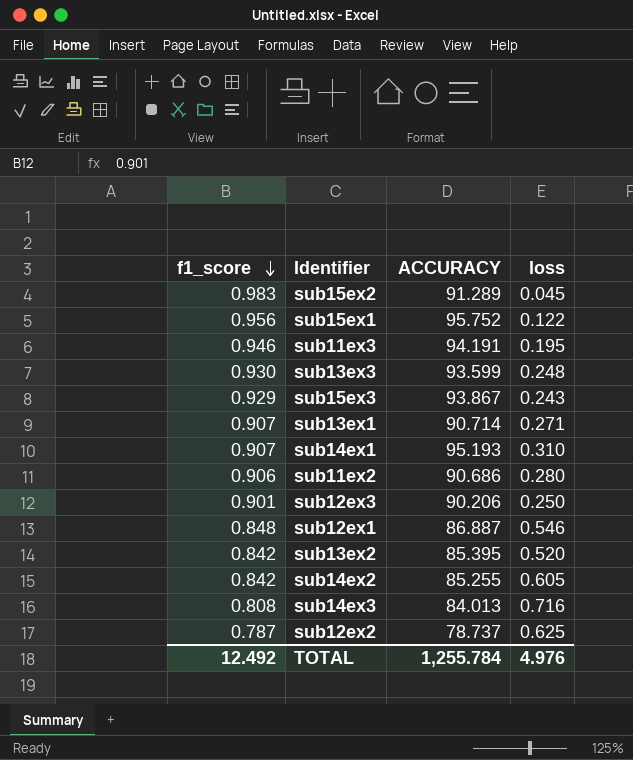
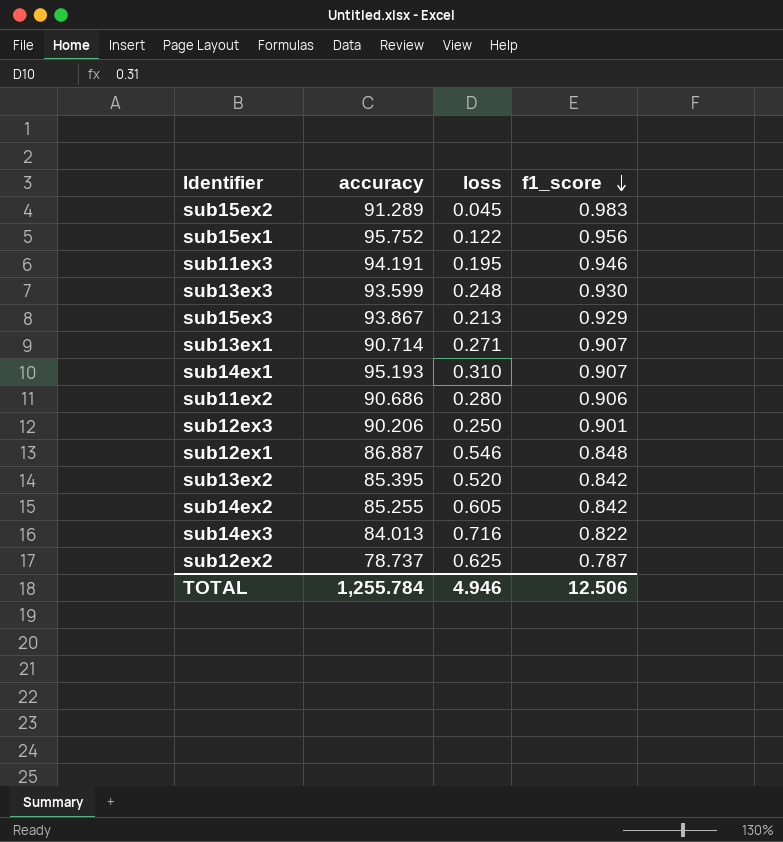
column name: ACCURACY -> accuracy
column f1_score | position: 1 -> 4
sub15ex3 | loss: 0.243 -> 0.213
sub14ex3 | f1_score: 0.808 -> 0.822
TOTAL | loss: 4.976 -> 4.946
TOTAL | f1_score: 12.492 -> 12.506

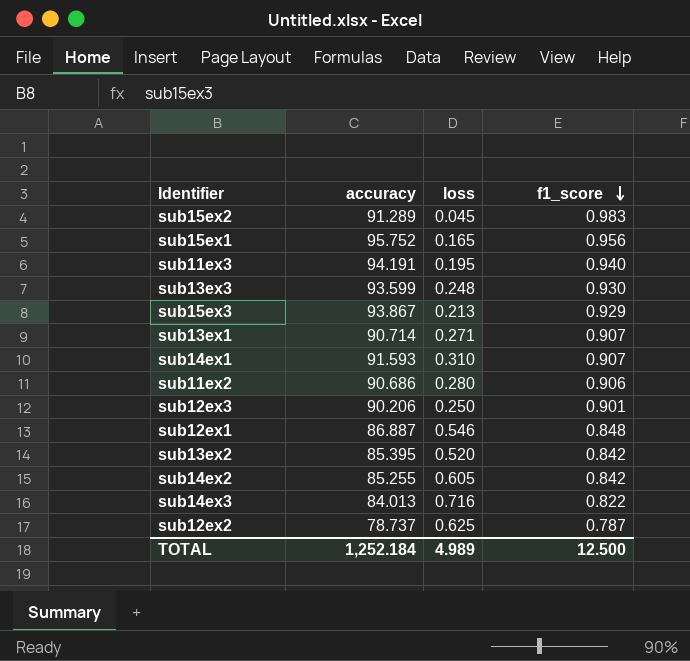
sub15ex1 | loss: 0.122 -> 0.165
sub11ex3 | f1_score: 0.946 -> 0.940
sub14ex1 | accuracy: 95.193 -> 91.593
TOTAL | accuracy: 1,255.784 -> 1,252.184
TOTAL | loss: 4.946 -> 4.989
TOTAL | f1_score: 12.506 -> 12.500

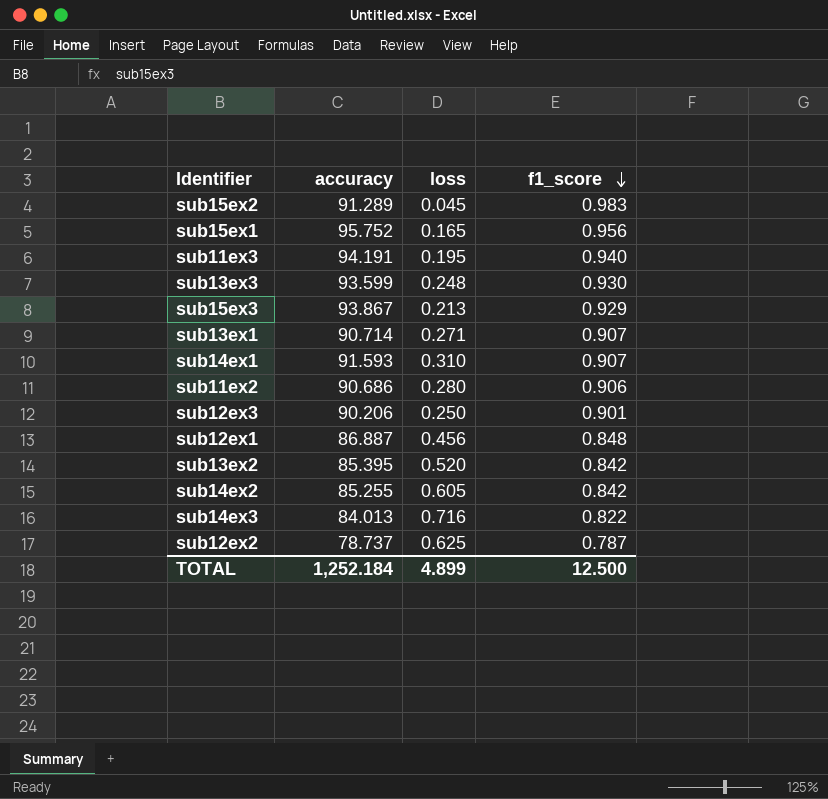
sub12ex1 | loss: 0.546 -> 0.456
TOTAL | loss: 4.989 -> 4.899

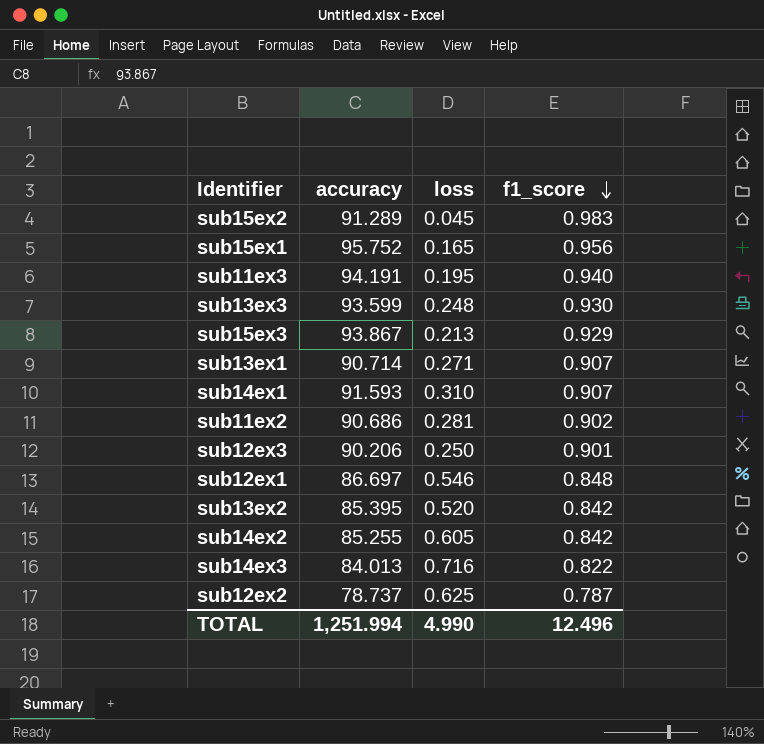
sub11ex2 | loss: 0.280 -> 0.281
sub11ex2 | f1_score: 0.906 -> 0.902
sub12ex1 | accuracy: 86.887 -> 86.697
sub12ex1 | loss: 0.456 -> 0.546
TOTAL | accuracy: 1,252.184 -> 1,251.994
TOTAL | loss: 4.899 -> 4.990
TOTAL | f1_score: 12.500 -> 12.496

